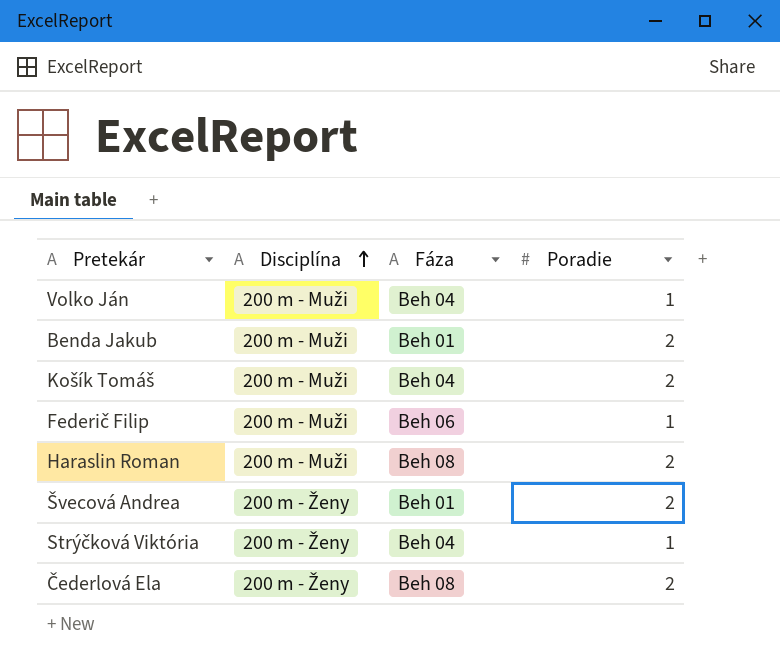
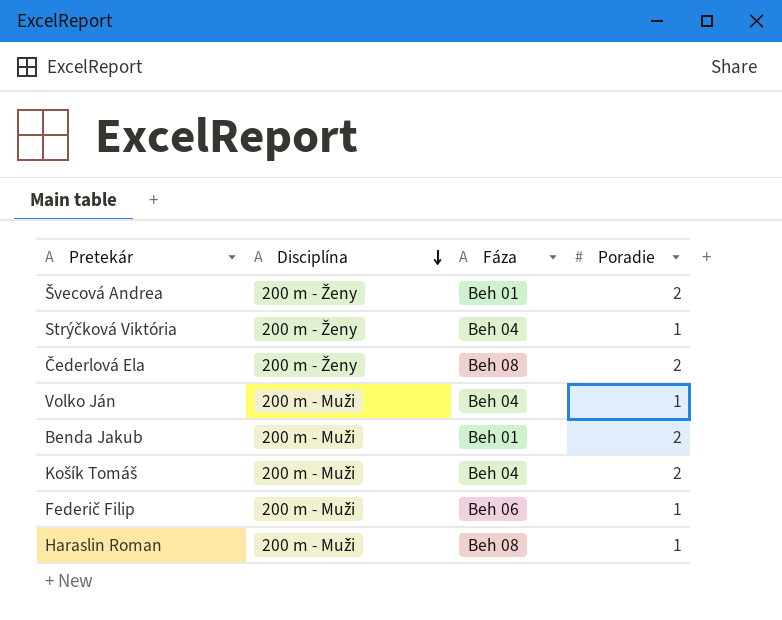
row order: Disciplína ascending -> Disciplína descending
Haraslin Roman | Poradie: 2 -> 1

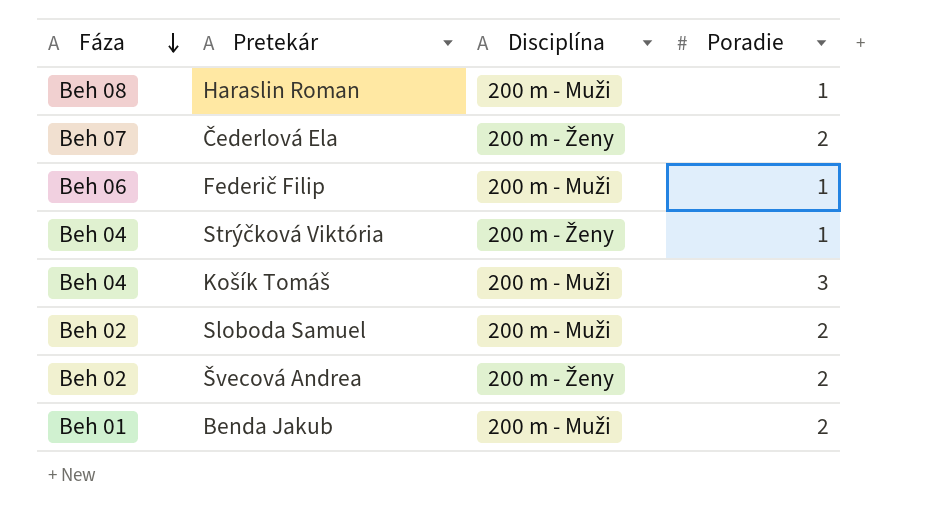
row order: Disciplína descending -> Fáza descending
column Fáza | position: 3 -> 1
row Volko Ján: 200 m - Muži | Beh 04 | 1 -> none
Čederlová Ela | Fáza: Beh 08 -> Beh 07
Košík Tomáš | Poradie: 2 -> 3
row Sloboda Samuel: none -> Beh 02 | 200 m - Muži | 2
Švecová Andrea | Fáza: Beh 01 -> Beh 02

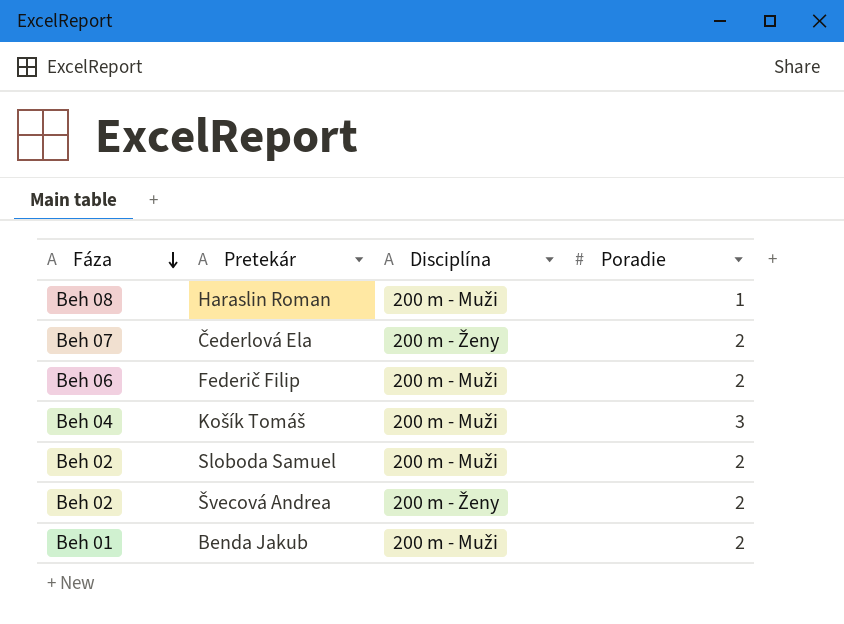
row Strýčková Viktória: Beh 04 | 200 m - Ženy | 1 -> none
Federič Filip | Poradie: 1 -> 2

